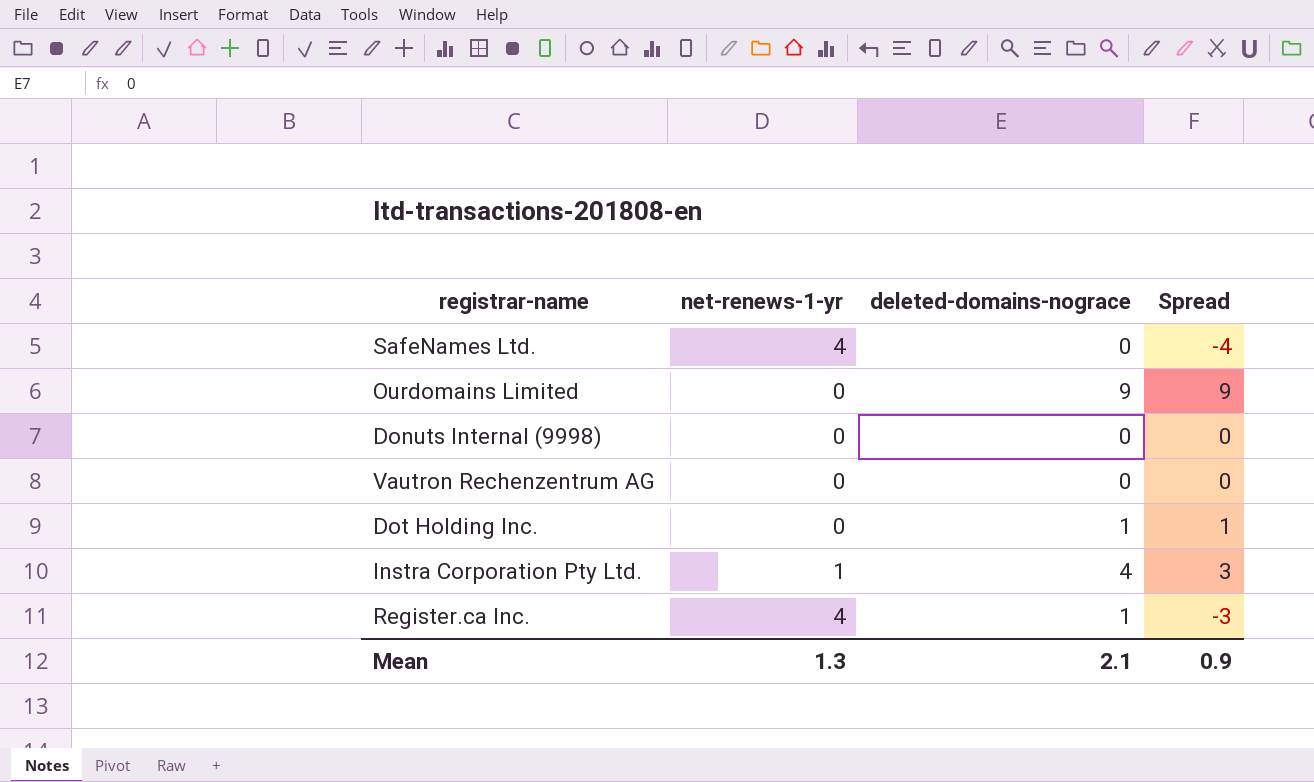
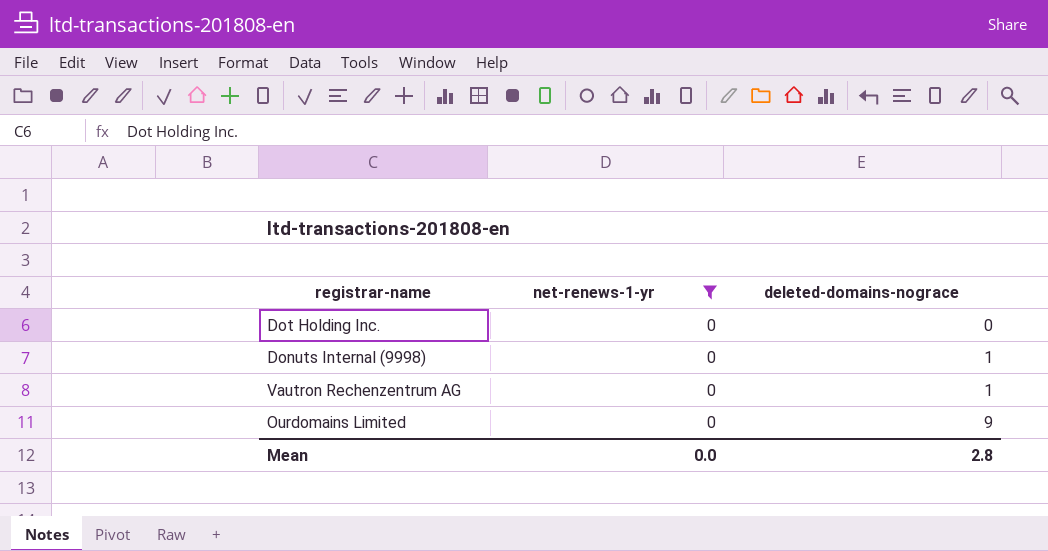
filter: none -> net-renews-1-yr = 0
row order: none -> deleted-domains-nograce ascending
column Spread | formula: [deleted-domains-nograce] - [net-renews-1-yr] -> none
Dot Holding Inc. | deleted-domains-nograce: 1 -> 0
Donuts Internal (9998) | deleted-domains-nograce: 0 -> 1
Vautron Rechenzentrum AG | deleted-domains-nograce: 0 -> 1
Mean | net-renews-1-yr: 1.3 -> 0.0
Mean | deleted-domains-nograce: 2.1 -> 2.8

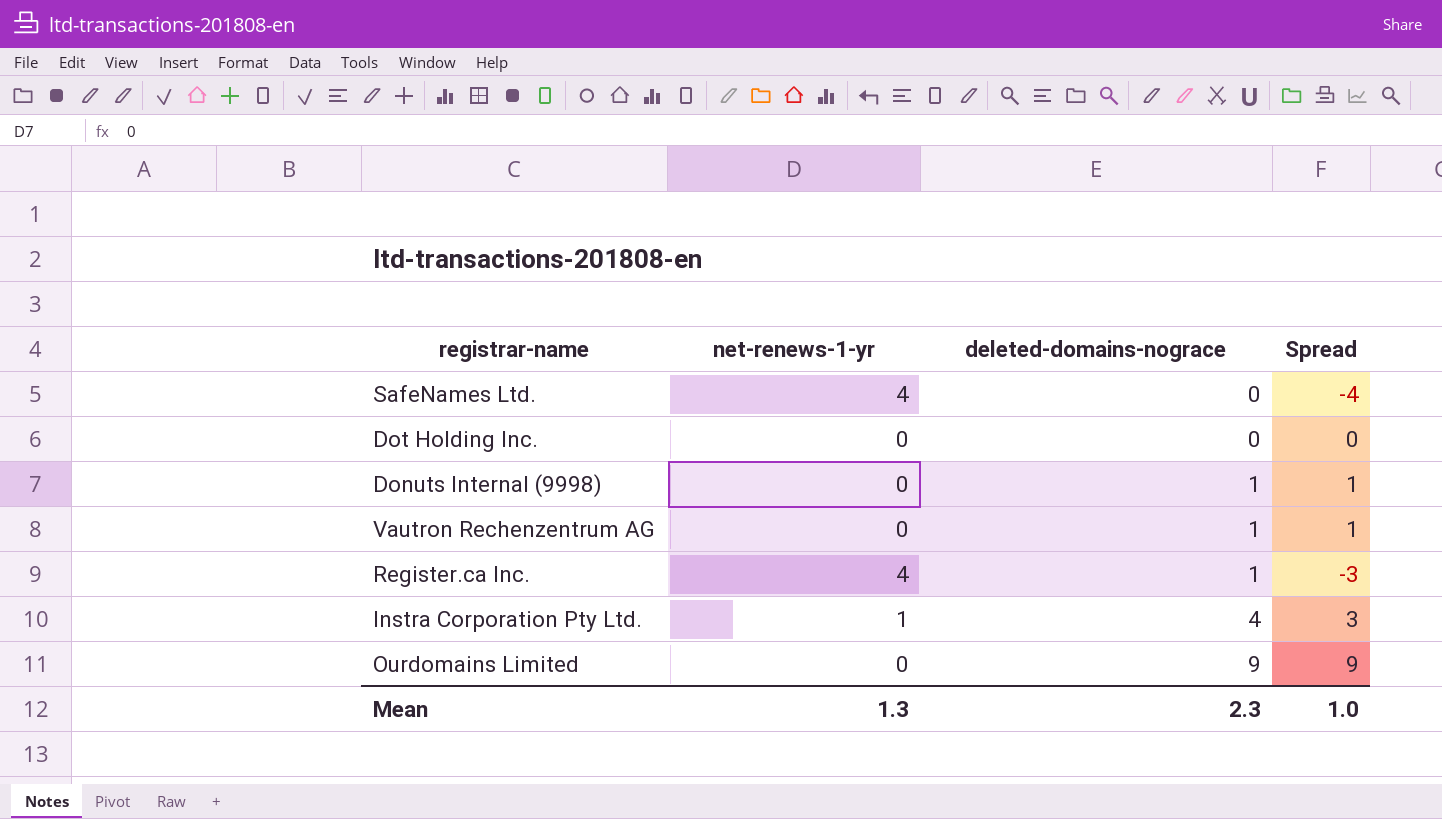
filter: net-renews-1-yr = 0 -> none
column Spread | formula: none -> [deleted-domains-nograce] - [net-renews-1-yr]
Mean | net-renews-1-yr: 0.0 -> 1.3
Mean | deleted-domains-nograce: 2.8 -> 2.3

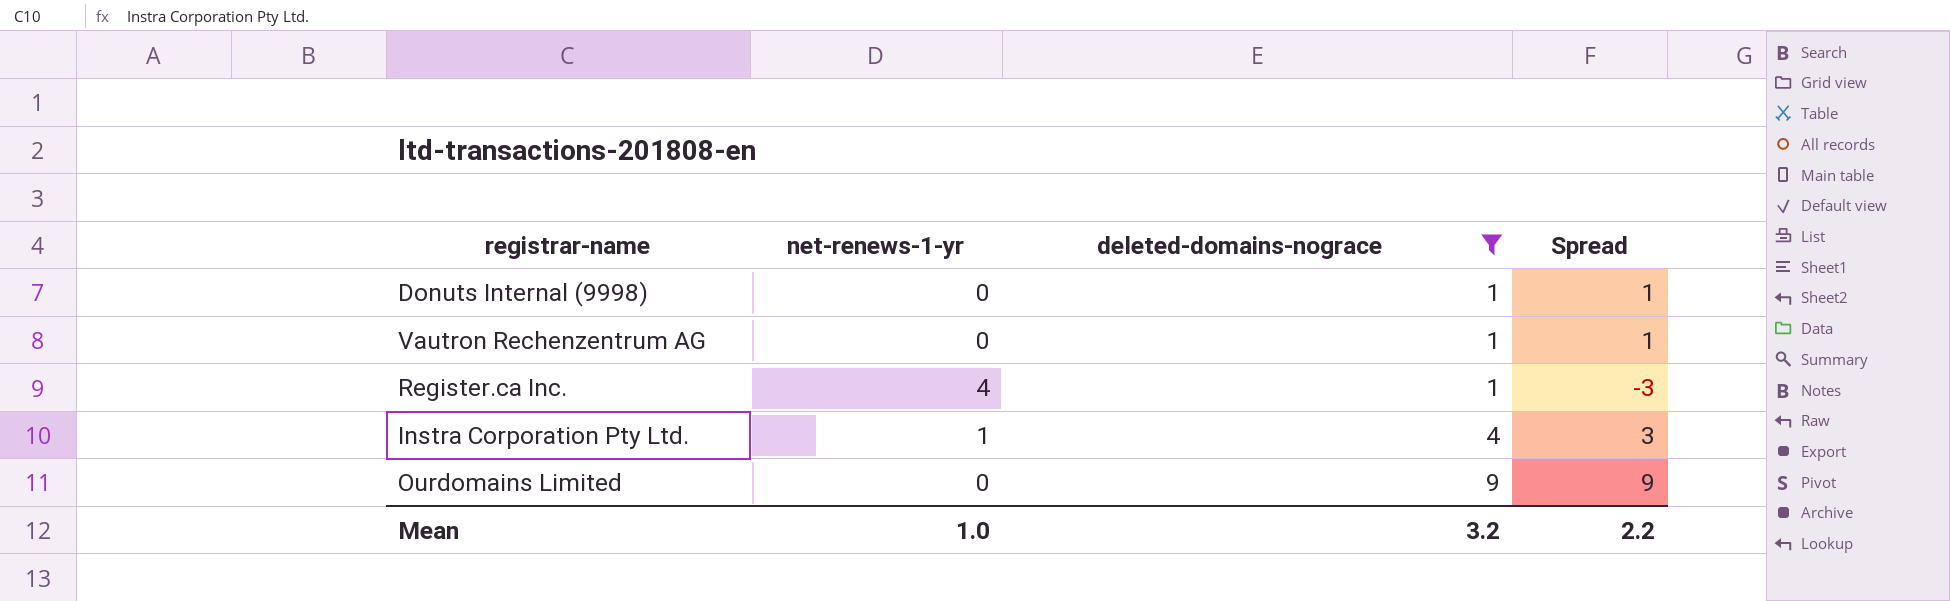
filter: none -> deleted-domains-nograce != 0
Mean | net-renews-1-yr: 1.3 -> 1.0
Mean | deleted-domains-nograce: 2.3 -> 3.2
Mean | Spread: 1.0 -> 2.2

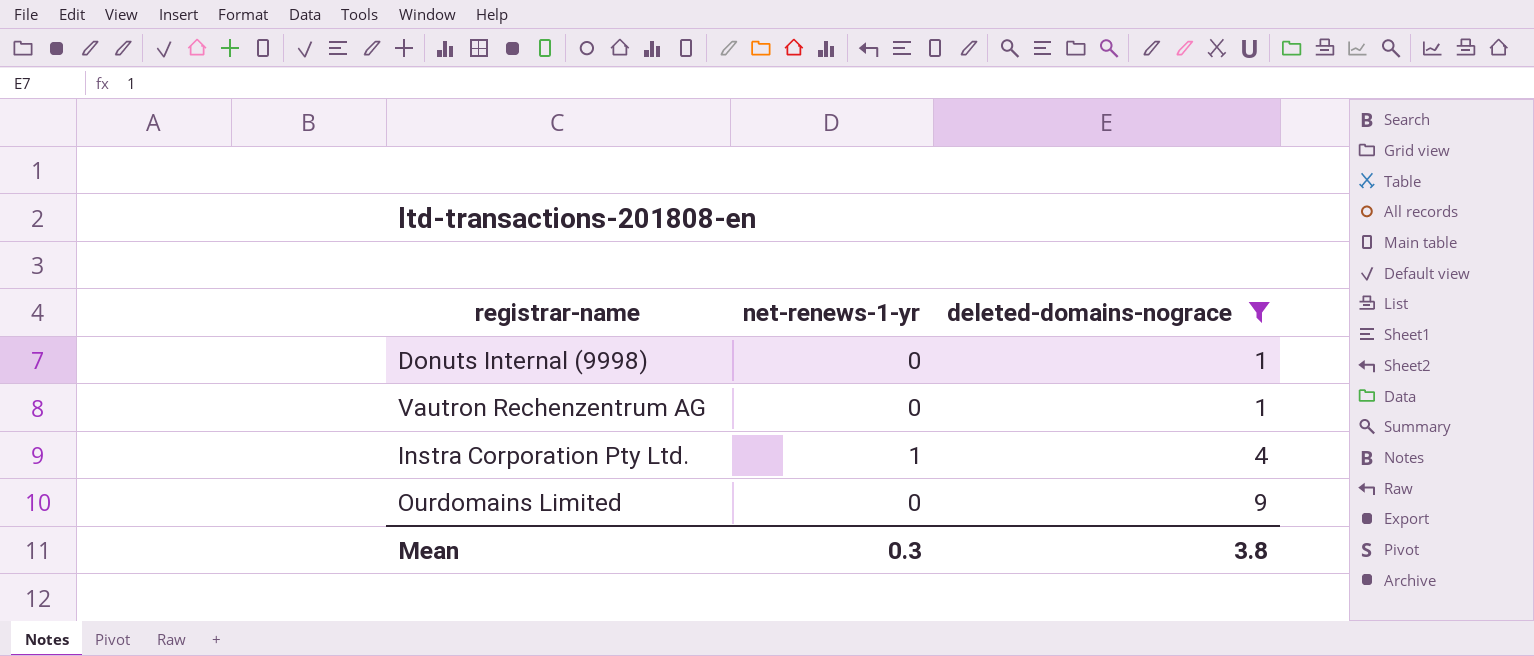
column Spread | formula: [deleted-domains-nograce] - [net-renews-1-yr] -> none
row Register.ca Inc.: 4 | 1 | -3 -> none
Mean | net-renews-1-yr: 1.0 -> 0.3
Mean | deleted-domains-nograce: 3.2 -> 3.8

